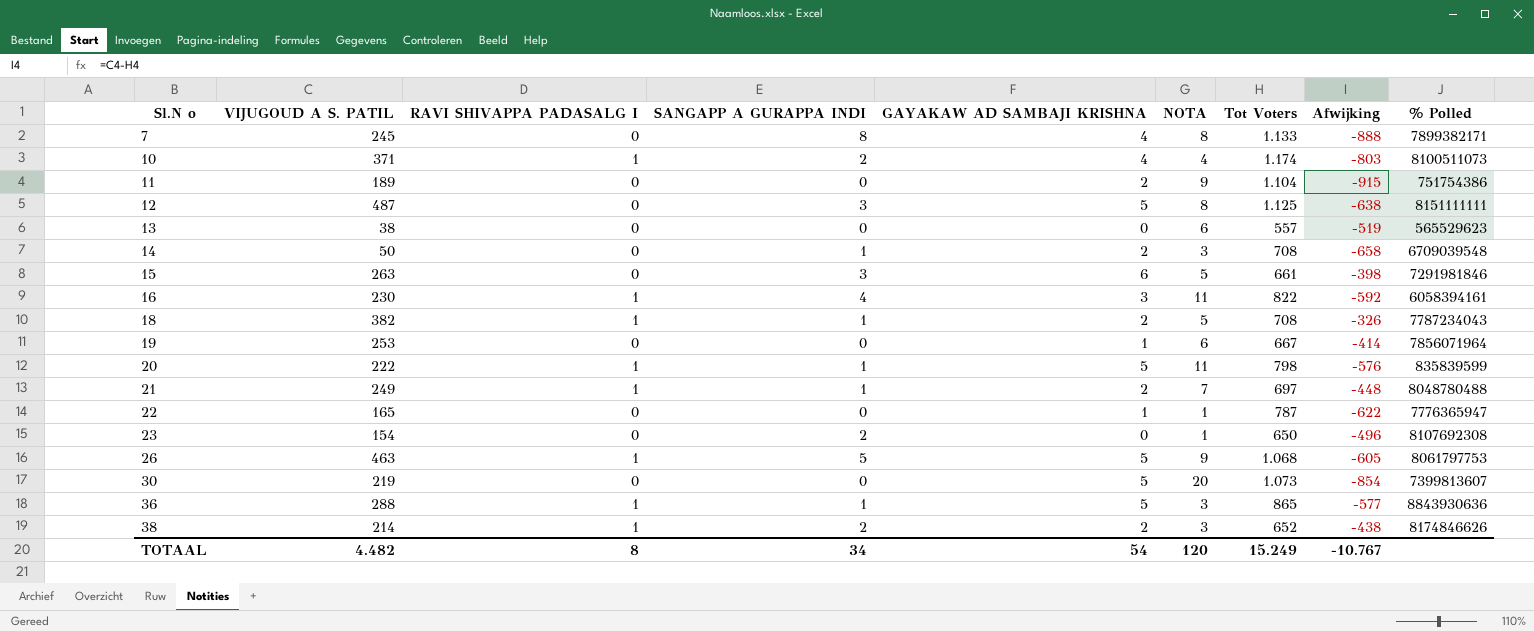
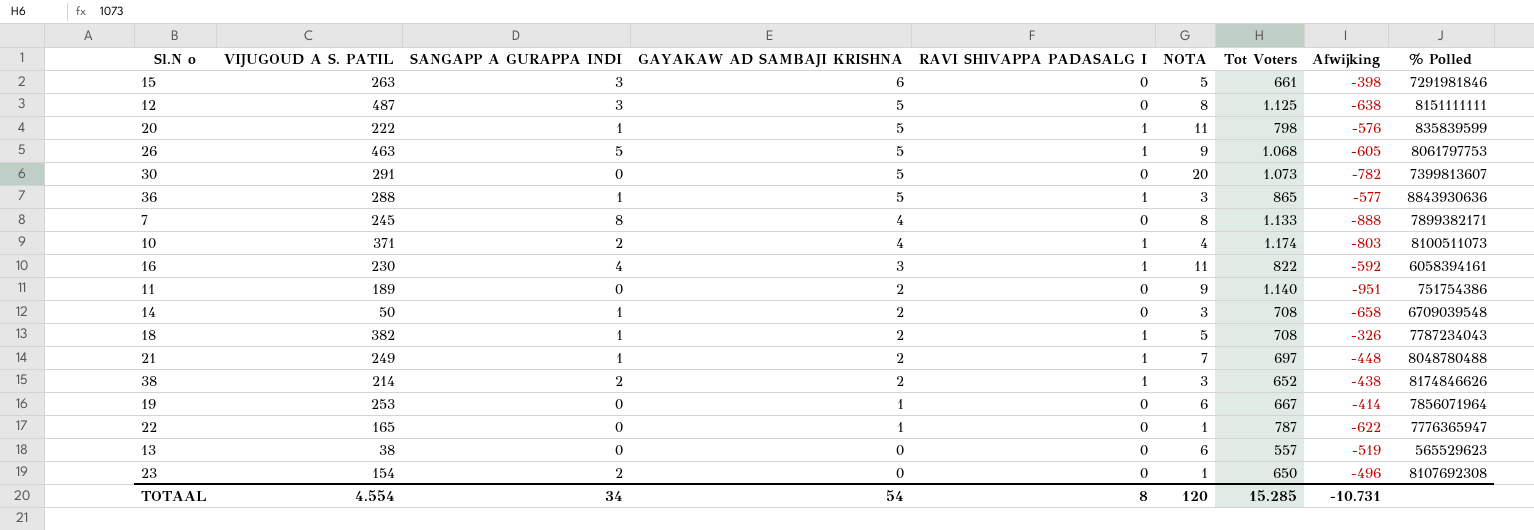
row order: Sl.N o ascending -> GAYAKAW AD SAMBAJI KRISHNA descending
column RAVI SHIVAPPA PADASALG I | position: 3 -> 5
30 | VIJUGOUD A S. PATIL: 219 -> 291
30 | Afwijking: -854 -> -782
11 | Tot Voters: 1.104 -> 1.140
11 | Afwijking: -915 -> -951
TOTAAL | VIJUGOUD A S. PATIL: 4.482 -> 4.554
TOTAAL | Tot Voters: 15.249 -> 15.285
TOTAAL | Afwijking: -10.767 -> -10.731

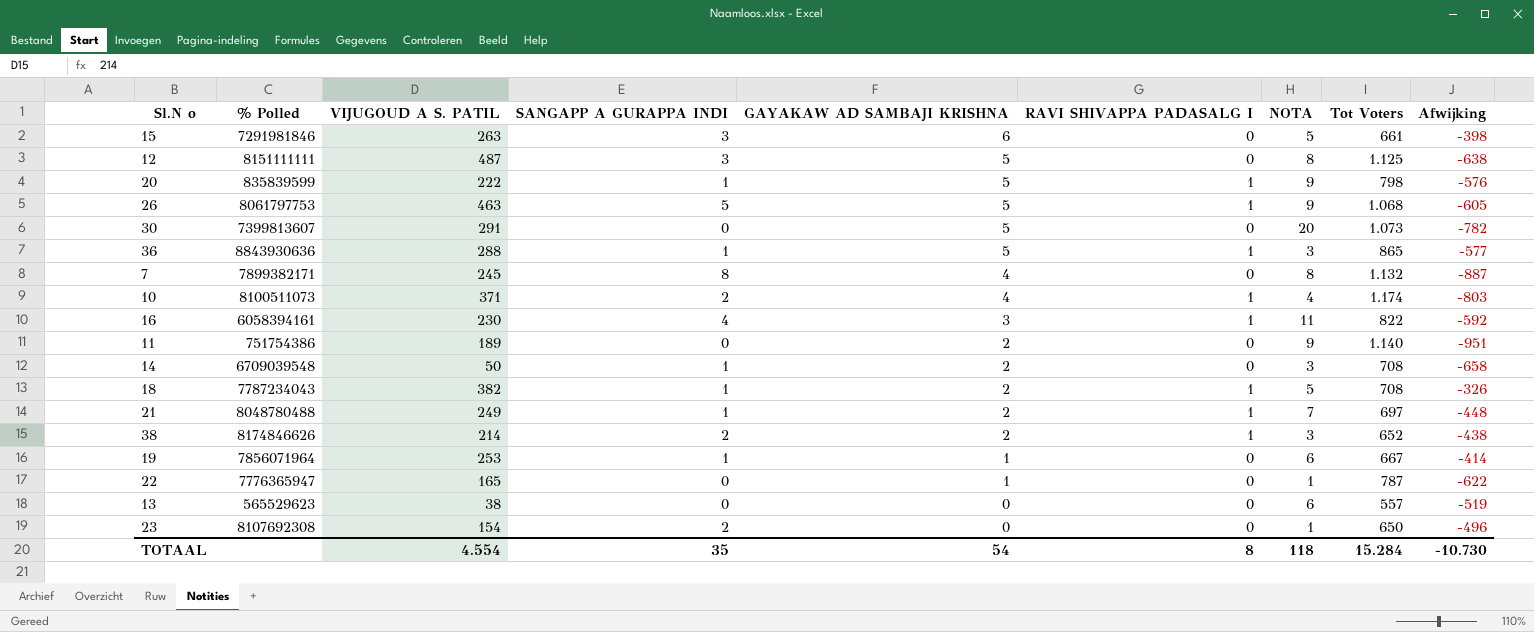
column % Polled | position: 9 -> 2
20 | NOTA: 11 -> 9
7 | Tot Voters: 1.133 -> 1.132
7 | Afwijking: -888 -> -887
19 | SANGAPP A GURAPPA INDI: 0 -> 1
TOTAAL | SANGAPP A GURAPPA INDI: 34 -> 35
TOTAAL | NOTA: 120 -> 118
TOTAAL | Tot Voters: 15.285 -> 15.284
TOTAAL | Afwijking: -10.731 -> -10.730

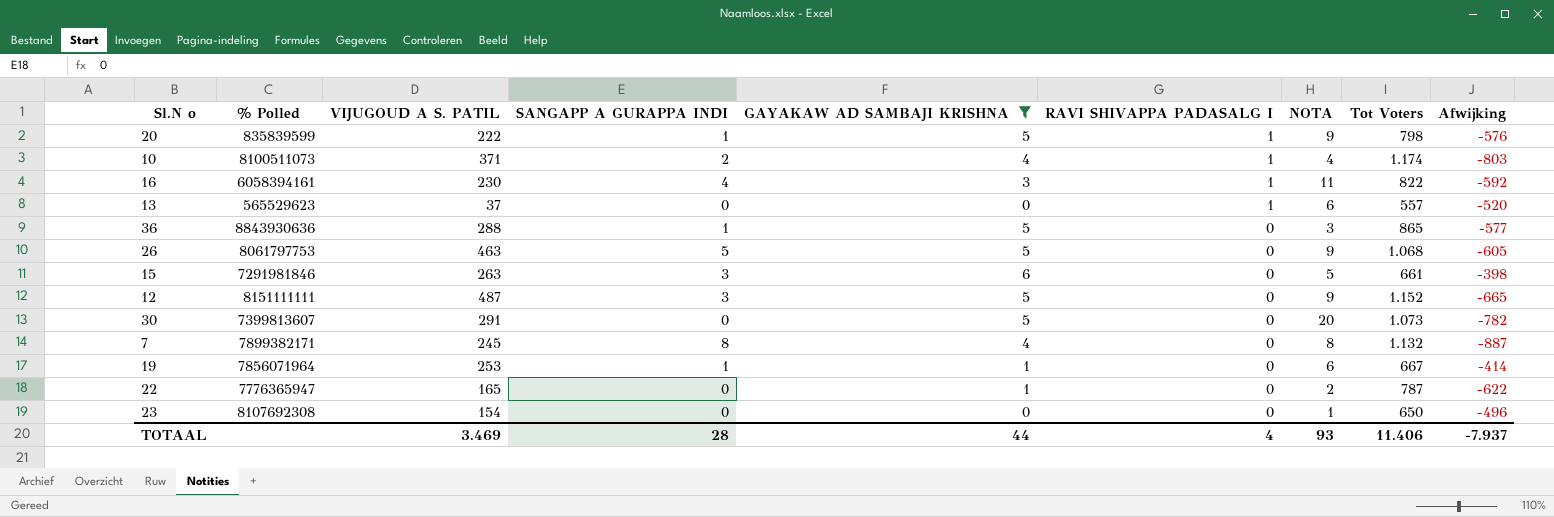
filter: none -> GAYAKAW AD SAMBAJI KRISHNA != 2
row order: GAYAKAW AD SAMBAJI KRISHNA descending -> RAVI SHIVAPPA PADASALG I descending
13 | VIJUGOUD A S. PATIL: 38 -> 37
13 | RAVI SHIVAPPA PADASALG I: 0 -> 1
13 | Afwijking: -519 -> -520
36 | RAVI SHIVAPPA PADASALG I: 1 -> 0
26 | RAVI SHIVAPPA PADASALG I: 1 -> 0
12 | NOTA: 8 -> 9
12 | Tot Voters: 1.125 -> 1.152
12 | Afwijking: -638 -> -665
22 | NOTA: 1 -> 2
23 | SANGAPP A GURAPPA INDI: 2 -> 0
TOTAAL | VIJUGOUD A S. PATIL: 4.554 -> 3.469
TOTAAL | SANGAPP A GURAPPA INDI: 35 -> 28
TOTAAL | GAYAKAW AD SAMBAJI KRISHNA: 54 -> 44
TOTAAL | RAVI SHIVAPPA PADASALG I: 8 -> 4
TOTAAL | NOTA: 118 -> 93
TOTAAL | Tot Voters: 15.284 -> 11.406
TOTAAL | Afwijking: -10.730 -> -7.937

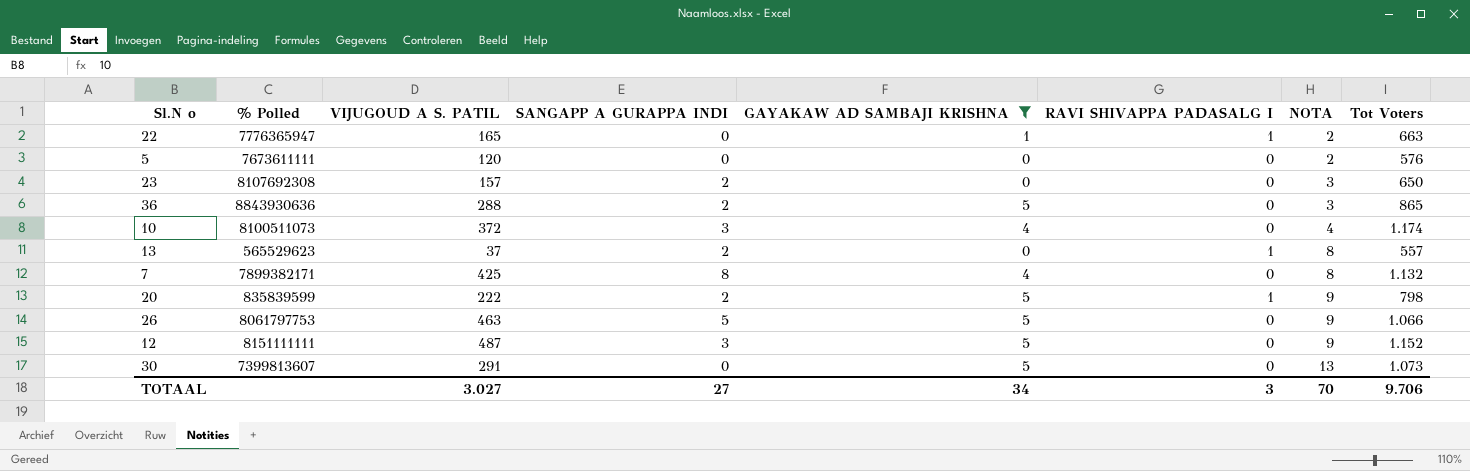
row order: RAVI SHIVAPPA PADASALG I descending -> NOTA ascending
column Afwijking | formula: [VIJUGOUD A S. PATIL] - [Tot Voters] -> none
row 16: 6058394161 | 230 | 4 | 3 | 1 | 11 | 822 | -592 -> none
row 15: 7291981846 | 263 | 3 | 6 | 0 | 5 | 661 | -398 -> none
row 19: 7856071964 | 253 | 1 | 1 | 0 | 6 | 667 | -414 -> none
22 | RAVI SHIVAPPA PADASALG I: 0 -> 1
22 | Tot Voters: 787 -> 663
row 5: none -> 7673611111 | 120 | 0 | 0 | 0 | 2 | 576
23 | VIJUGOUD A S. PATIL: 154 -> 157
23 | SANGAPP A GURAPPA INDI: 0 -> 2
23 | NOTA: 1 -> 3
36 | SANGAPP A GURAPPA INDI: 1 -> 2
10 | VIJUGOUD A S. PATIL: 371 -> 372
10 | SANGAPP A GURAPPA INDI: 2 -> 3
10 | RAVI SHIVAPPA PADASALG I: 1 -> 0
13 | SANGAPP A GURAPPA INDI: 0 -> 2
13 | NOTA: 6 -> 8
7 | VIJUGOUD A S. PATIL: 245 -> 425
20 | SANGAPP A GURAPPA INDI: 1 -> 2
26 | Tot Voters: 1.068 -> 1.066
30 | NOTA: 20 -> 13
TOTAAL | VIJUGOUD A S. PATIL: 3.469 -> 3.027
TOTAAL | SANGAPP A GURAPPA INDI: 28 -> 27
TOTAAL | GAYAKAW AD SAMBAJI KRISHNA: 44 -> 34
TOTAAL | RAVI SHIVAPPA PADASALG I: 4 -> 3
TOTAAL | NOTA: 93 -> 70
TOTAAL | Tot Voters: 11.406 -> 9.706

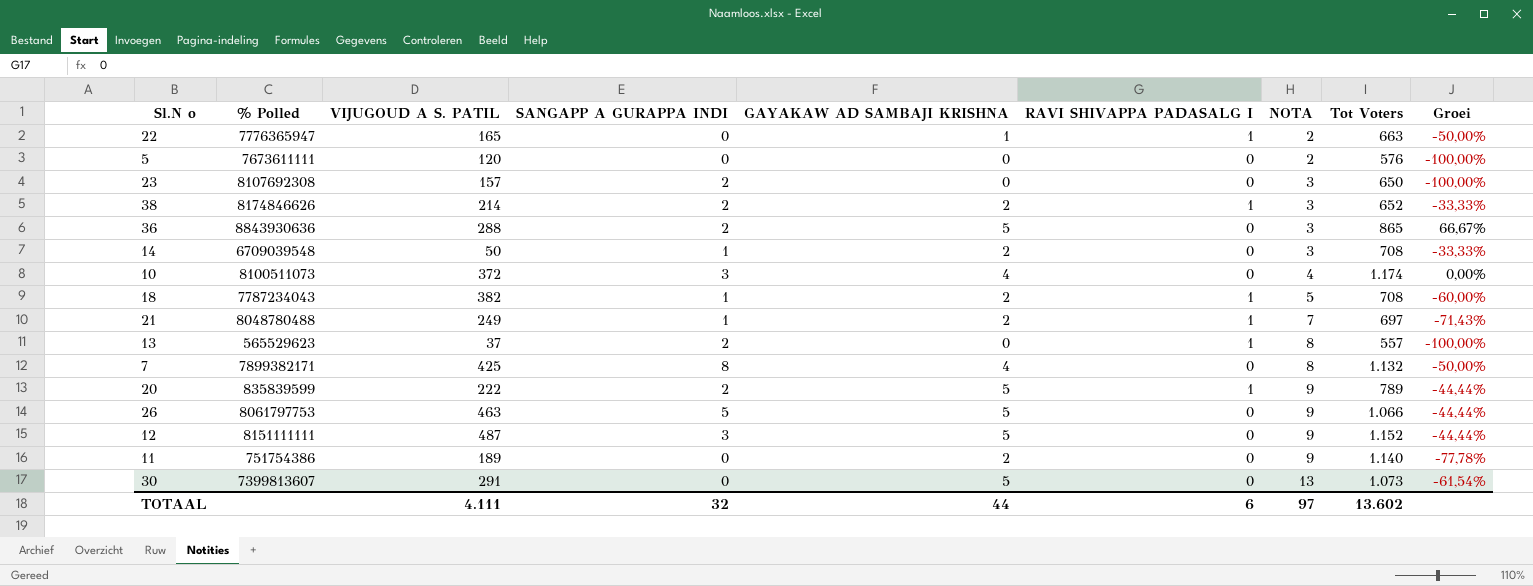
filter: GAYAKAW AD SAMBAJI KRISHNA != 2 -> none
column Groei | formula: none -> ([GAYAKAW AD SAMBAJI KRISHNA] - [NOTA]) / [NOTA]
20 | Tot Voters: 798 -> 789
TOTAAL | VIJUGOUD A S. PATIL: 3.027 -> 4.111
TOTAAL | SANGAPP A GURAPPA INDI: 27 -> 32
TOTAAL | GAYAKAW AD SAMBAJI KRISHNA: 34 -> 44
TOTAAL | RAVI SHIVAPPA PADASALG I: 3 -> 6
TOTAAL | NOTA: 70 -> 97
TOTAAL | Tot Voters: 9.706 -> 13.602

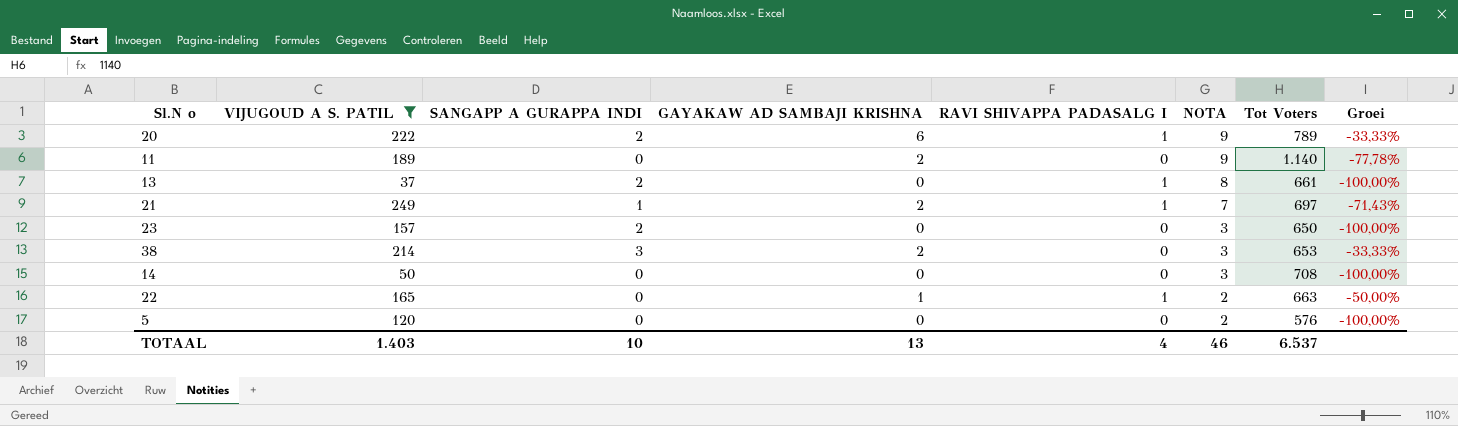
filter: none -> VIJUGOUD A S. PATIL <= 249
row order: NOTA ascending -> NOTA descending
column % Polled | position: 2 -> none
20 | GAYAKAW AD SAMBAJI KRISHNA: 5 -> 6
20 | Groei: -44,44% -> -33,33%
13 | Tot Voters: 557 -> 661
38 | SANGAPP A GURAPPA INDI: 2 -> 3
38 | RAVI SHIVAPPA PADASALG I: 1 -> 0
38 | Tot Voters: 652 -> 653
14 | SANGAPP A GURAPPA INDI: 1 -> 0
14 | GAYAKAW AD SAMBAJI KRISHNA: 2 -> 0
14 | Groei: -33,33% -> -100,00%
TOTAAL | VIJUGOUD A S. PATIL: 4.111 -> 1.403
TOTAAL | SANGAPP A GURAPPA INDI: 32 -> 10
TOTAAL | GAYAKAW AD SAMBAJI KRISHNA: 44 -> 13
TOTAAL | RAVI SHIVAPPA PADASALG I: 6 -> 4
TOTAAL | NOTA: 97 -> 46
TOTAAL | Tot Voters: 13.602 -> 6.537

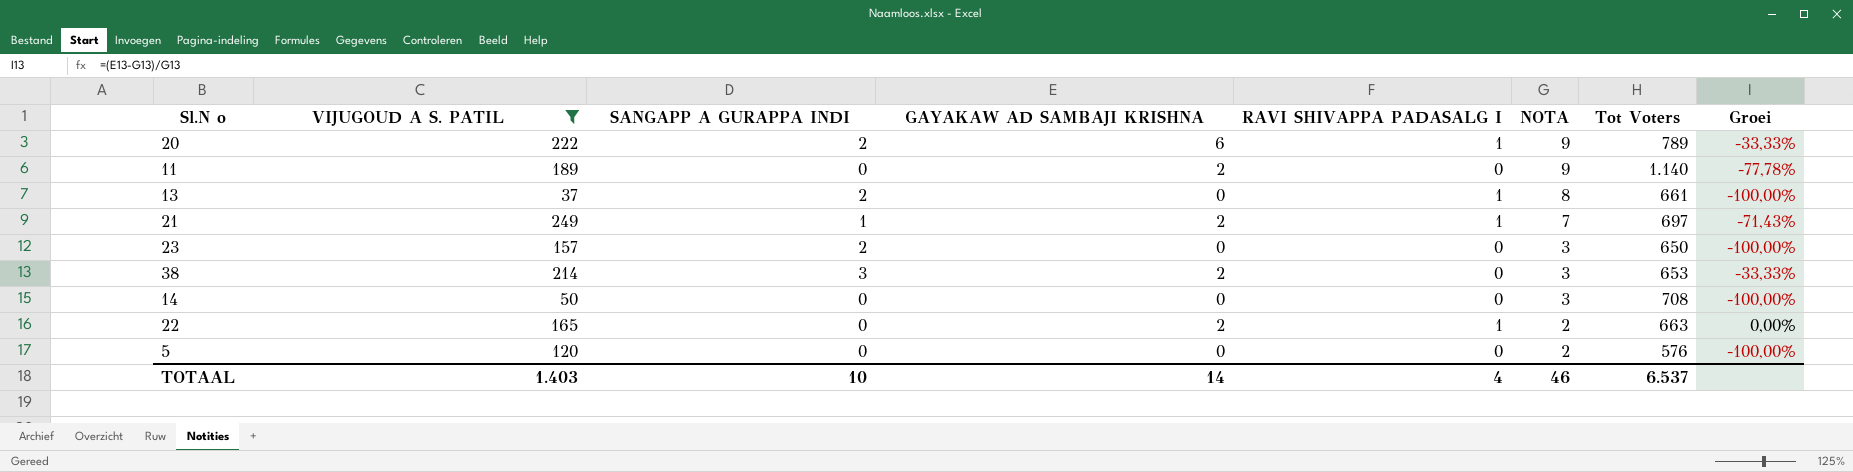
22 | GAYAKAW AD SAMBAJI KRISHNA: 1 -> 2
22 | Groei: -50,00% -> 0,00%
TOTAAL | GAYAKAW AD SAMBAJI KRISHNA: 13 -> 14

